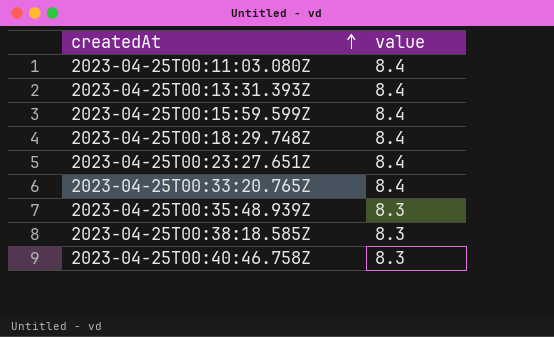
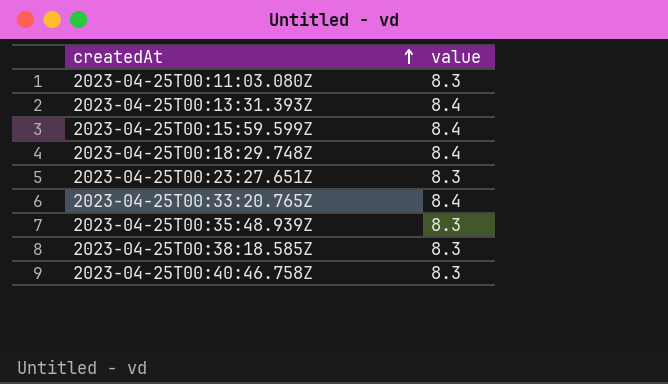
2023-04-25T00:11:03.080Z | value: 8.4 -> 8.3
2023-04-25T00:23:27.651Z | value: 8.4 -> 8.3

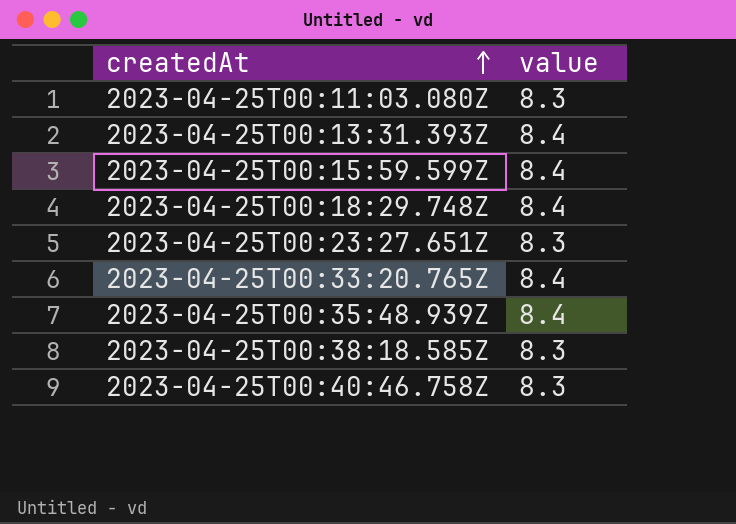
2023-04-25T00:35:48.939Z | value: 8.3 -> 8.4

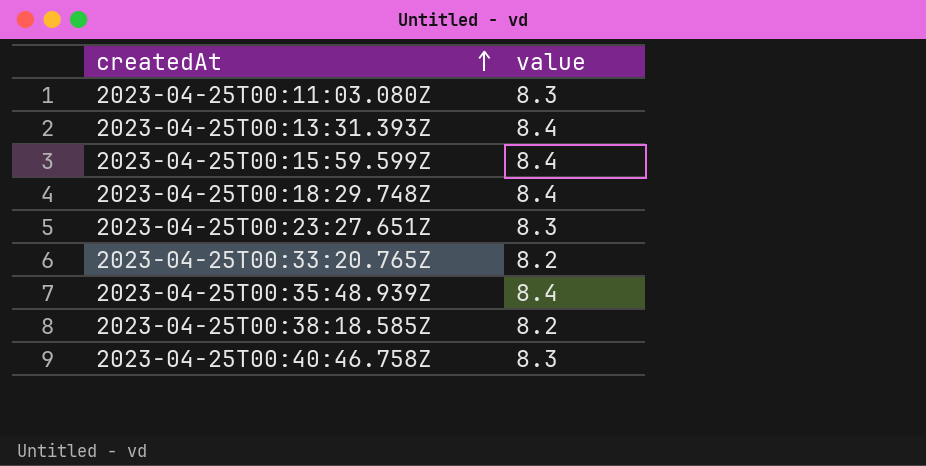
2023-04-25T00:33:20.765Z | value: 8.4 -> 8.2
2023-04-25T00:38:18.585Z | value: 8.3 -> 8.2

